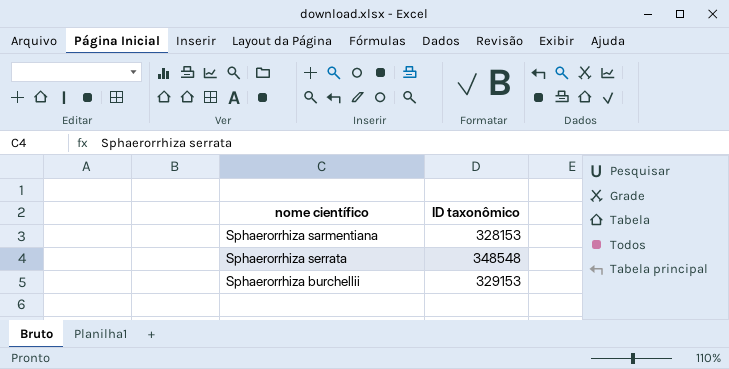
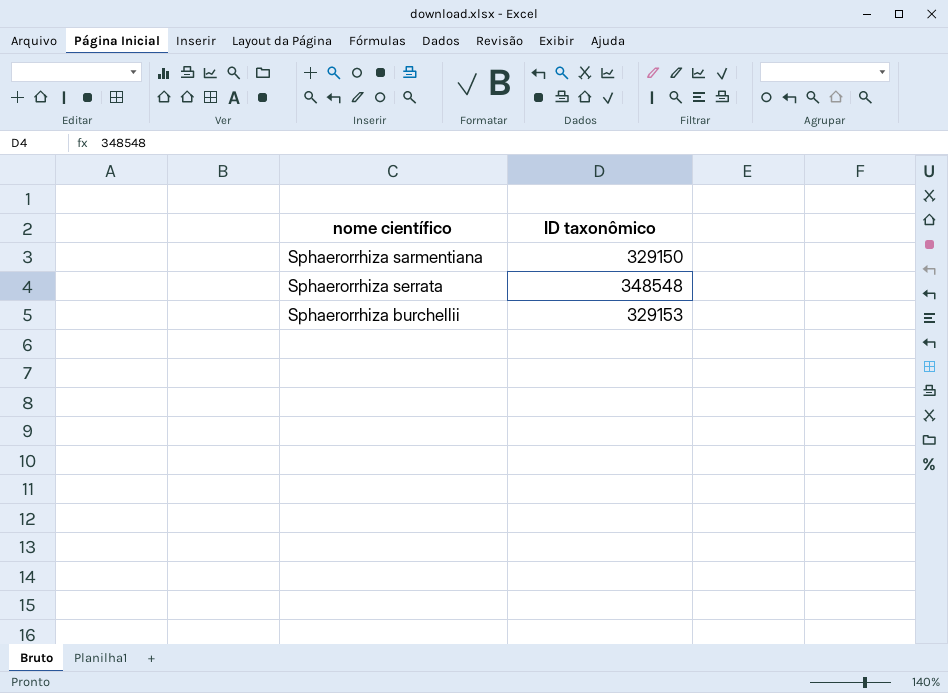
Sphaerorrhiza sarmentiana | ID taxonômico: 328153 -> 329150

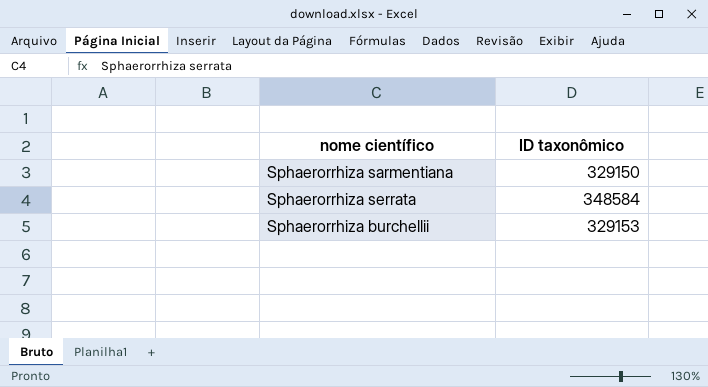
Sphaerorrhiza serrata | ID taxonômico: 348548 -> 348584

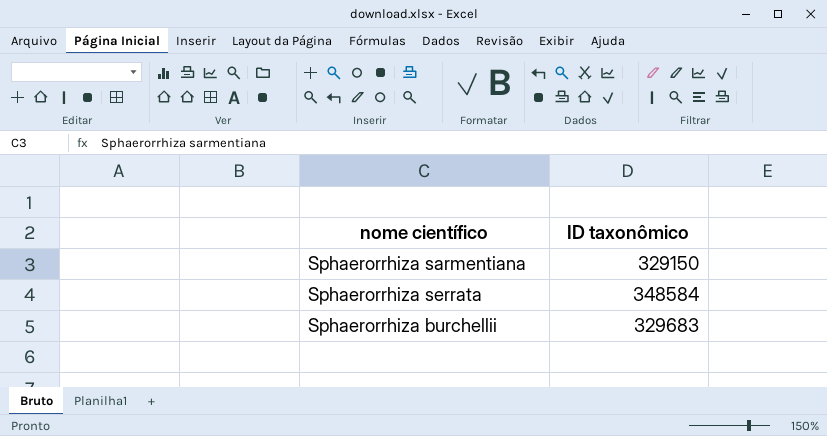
Sphaerorrhiza burchellii | ID taxonômico: 329153 -> 329683

